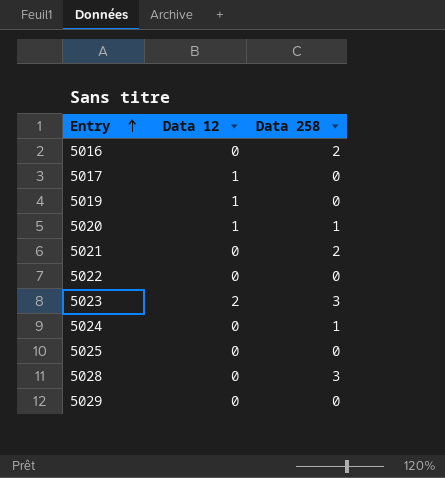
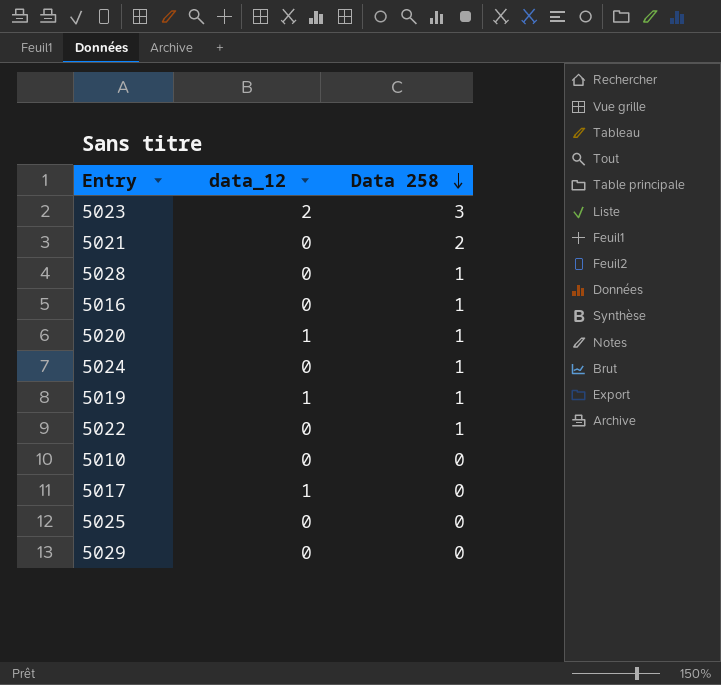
row order: Entry ascending -> Data 258 descending
column name: Data 12 -> data_12
5028 | Data 258: 3 -> 1
5016 | Data 258: 2 -> 1
5019 | Data 258: 0 -> 1
5022 | Data 258: 0 -> 1
row 5010: none -> 0 | 0

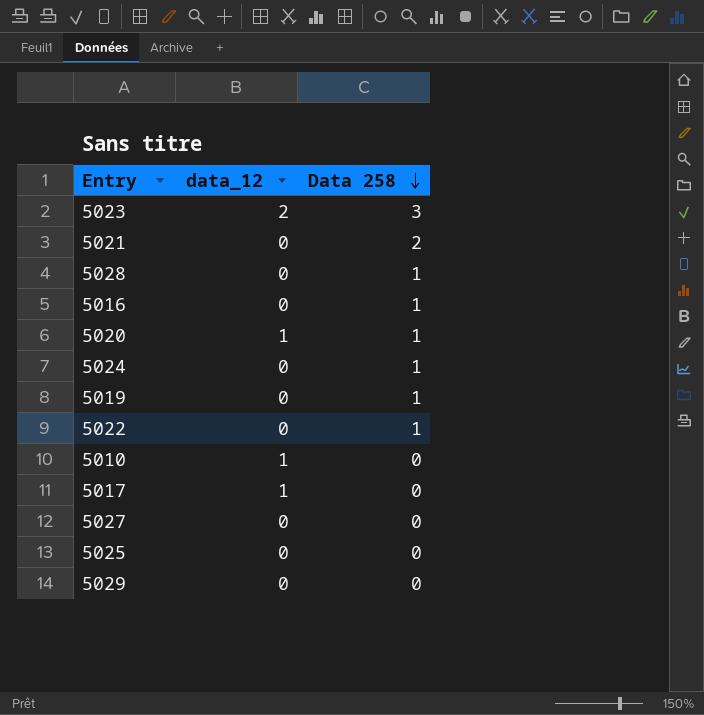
5019 | data_12: 1 -> 0
5010 | data_12: 0 -> 1
row 5027: none -> 0 | 0

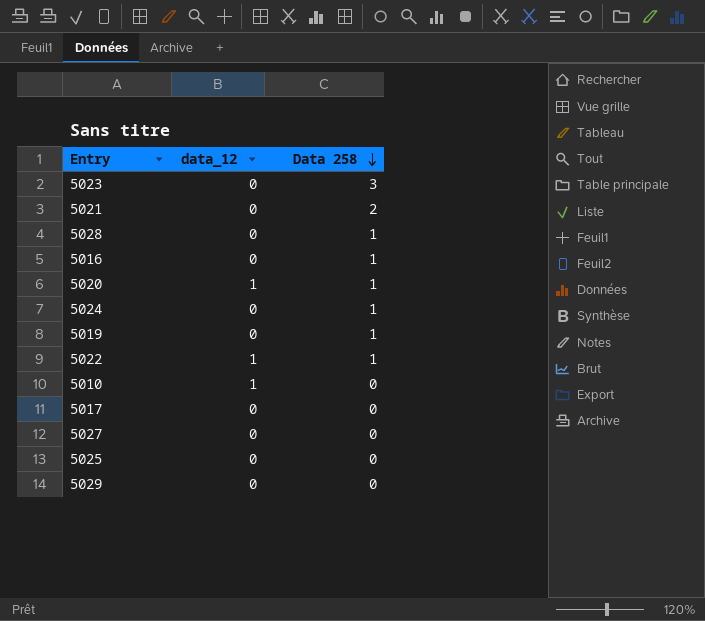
5023 | data_12: 2 -> 0
5022 | data_12: 0 -> 1
5017 | data_12: 1 -> 0

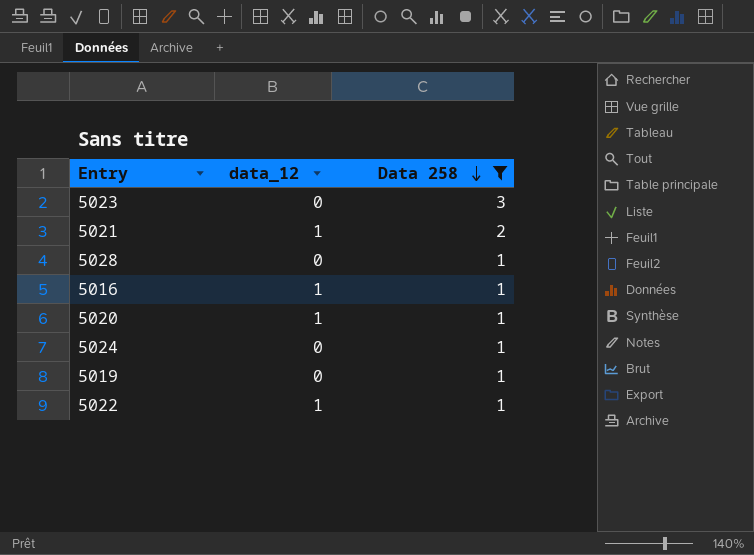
filter: none -> Data 258 != 0
5021 | data_12: 0 -> 1
5016 | data_12: 0 -> 1

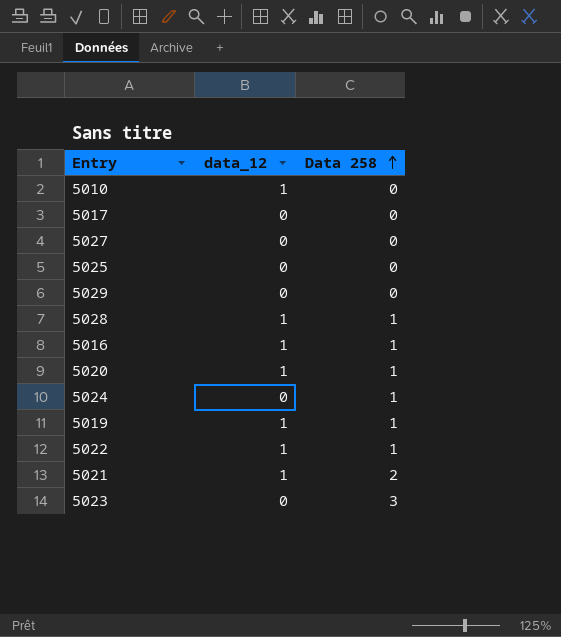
filter: Data 258 != 0 -> none
row order: Data 258 descending -> Data 258 ascending
5028 | data_12: 0 -> 1
5019 | data_12: 0 -> 1

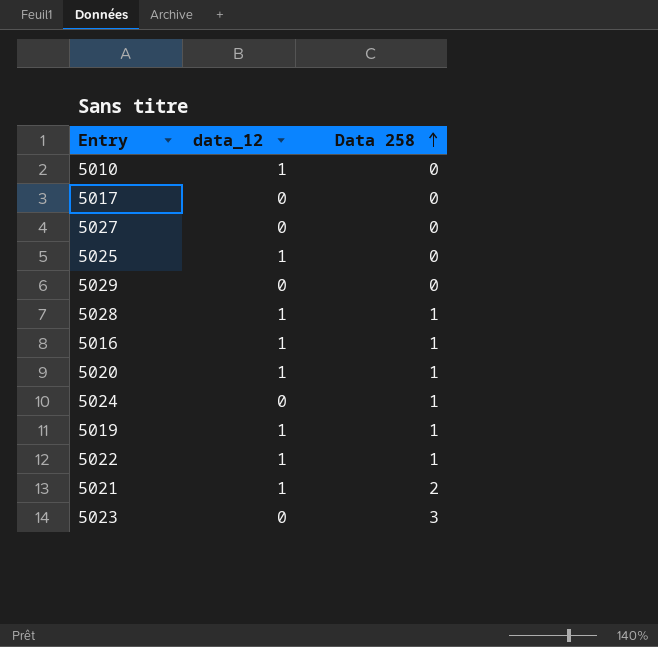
5025 | data_12: 0 -> 1

